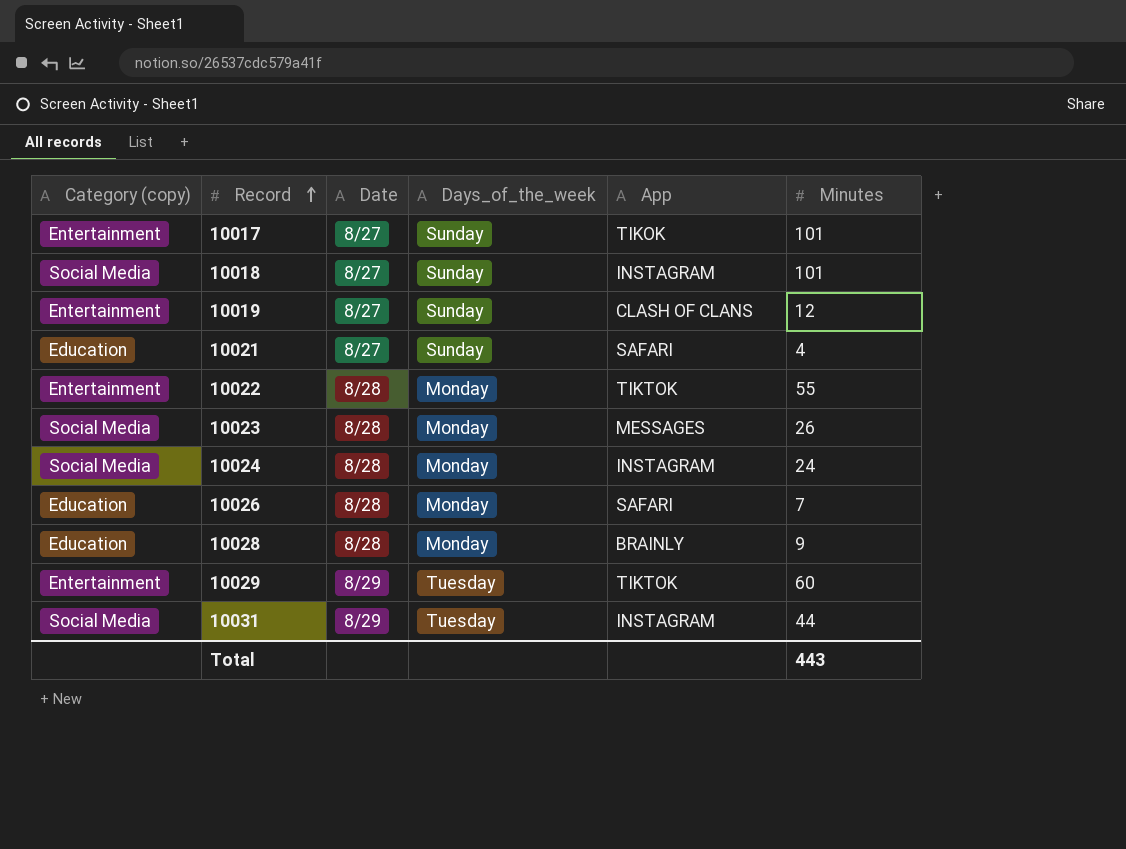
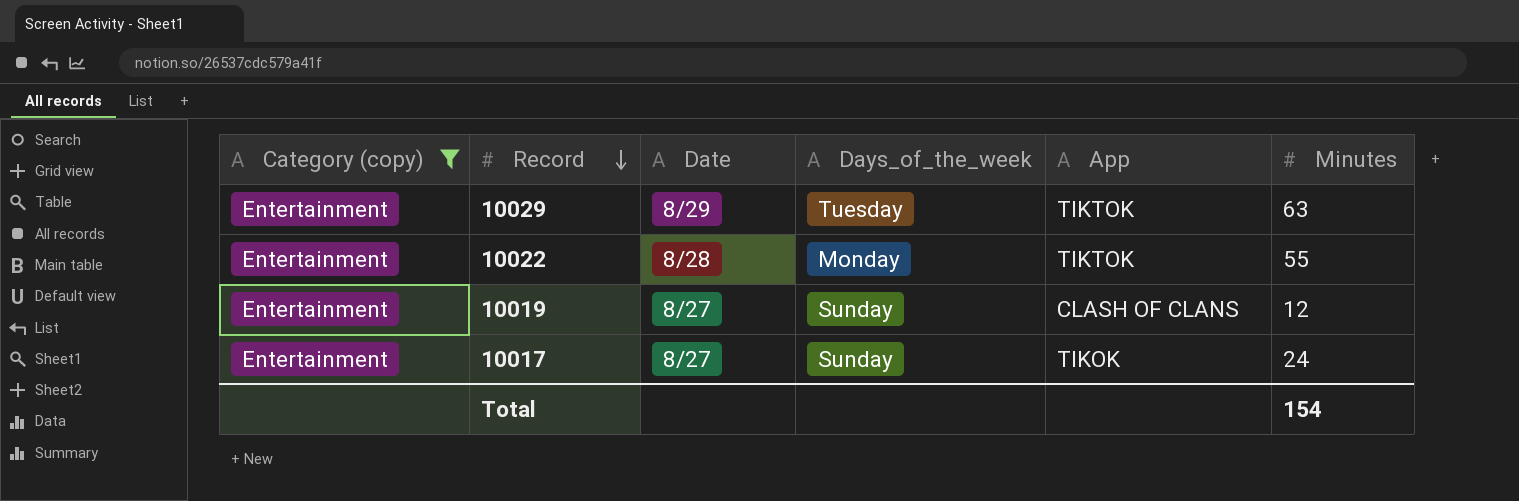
filter: none -> Category (copy) = Entertainment
row order: Record ascending -> Record descending
10029 | Minutes: 60 -> 63
10017 | Minutes: 101 -> 24
Total | Minutes: 443 -> 154

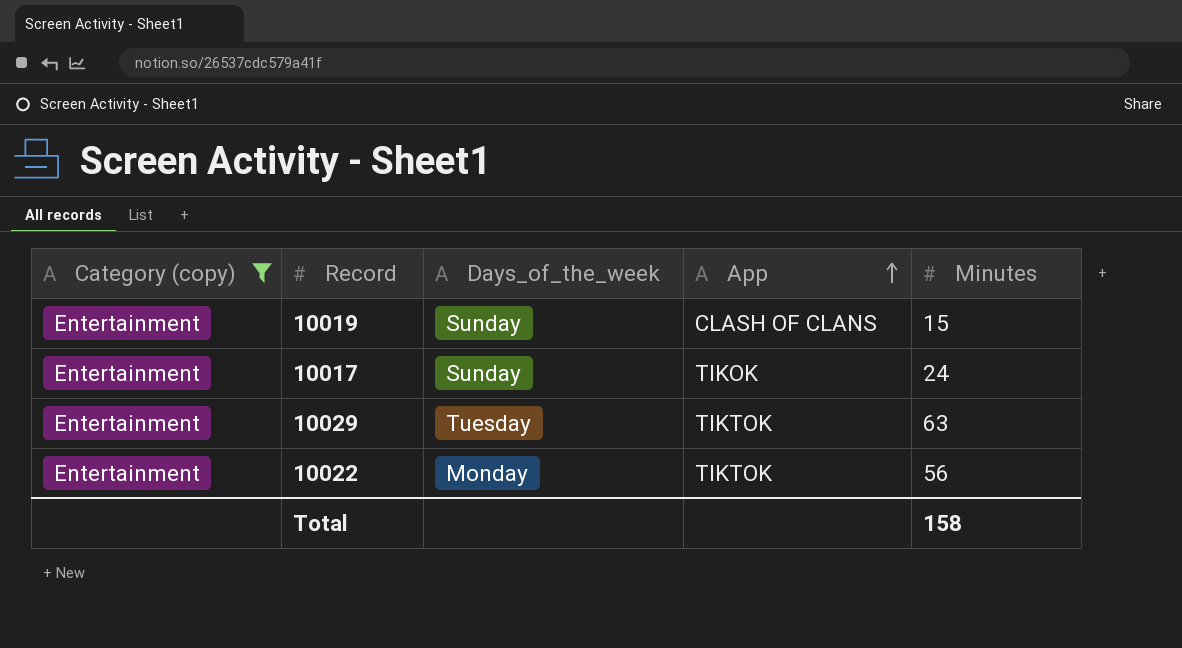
row order: Record descending -> App ascending
column Date | position: 3 -> none
10019 | Minutes: 12 -> 15
10022 | Minutes: 55 -> 56
Total | Minutes: 154 -> 158

